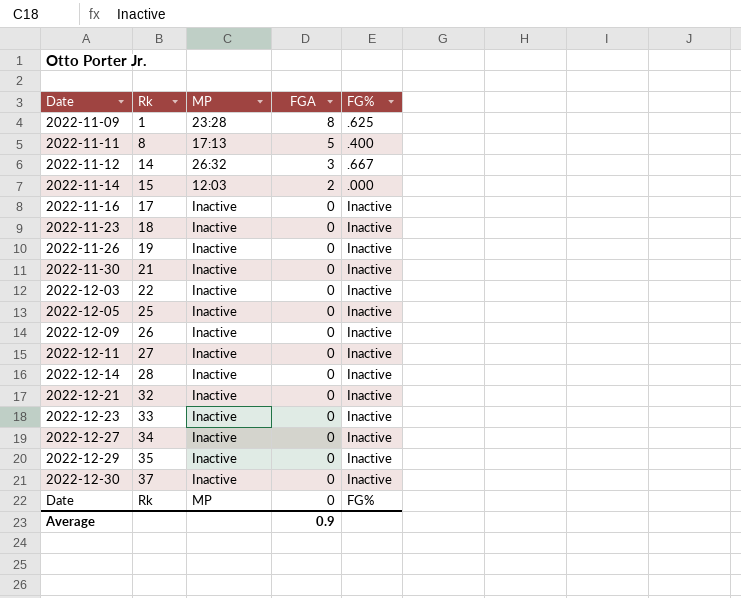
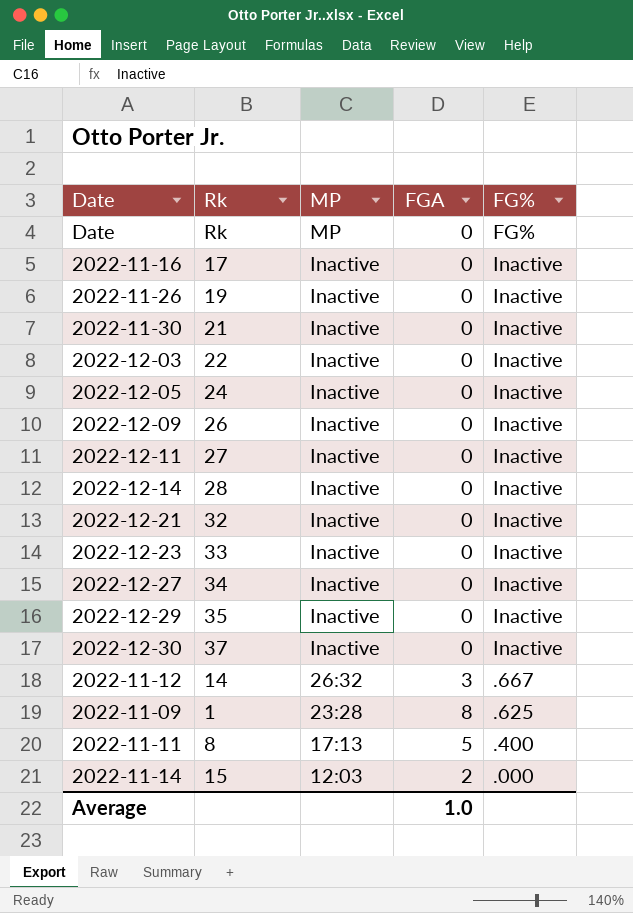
row order: Date ascending -> MP descending
row 2022-11-23: 18 | Inactive | 0 | Inactive -> none
2022-12-05 | Rk: 25 -> 24
Average | FGA: 0.9 -> 1.0

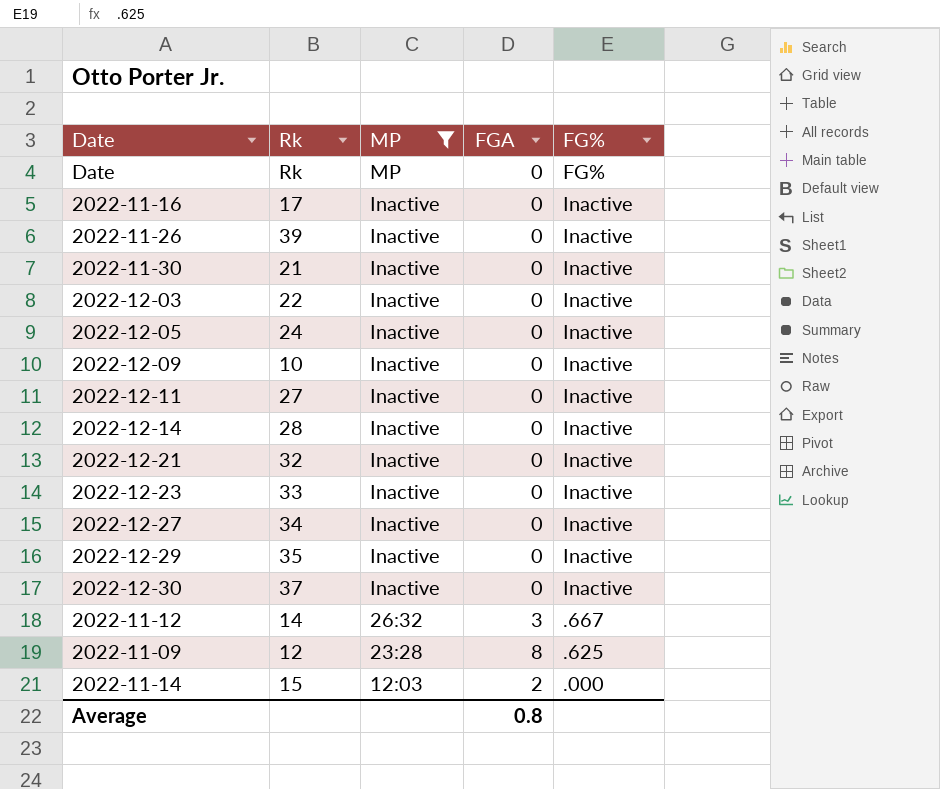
filter: none -> MP != 17:13
2022-11-26 | Rk: 19 -> 39
2022-12-09 | Rk: 26 -> 10
2022-11-09 | Rk: 1 -> 12
Average | FGA: 1.0 -> 0.8

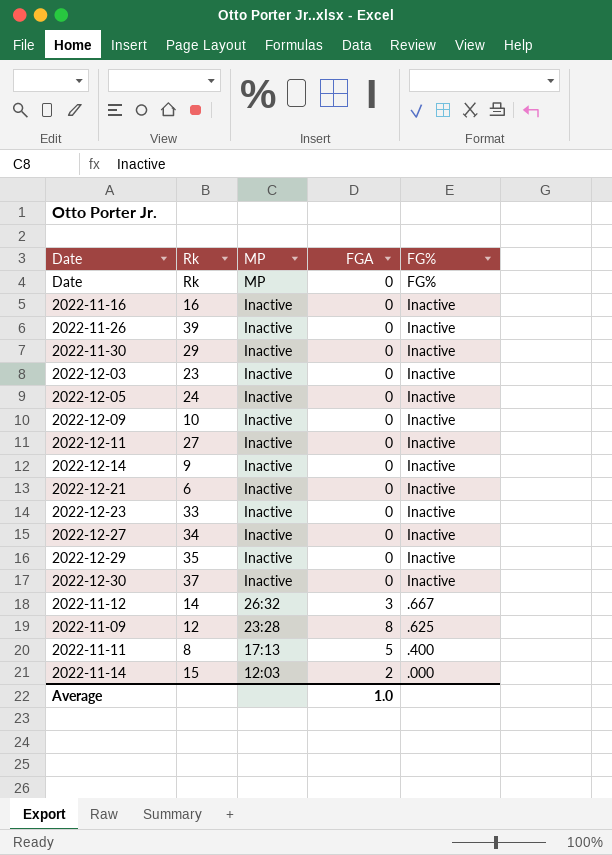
filter: MP != 17:13 -> none
2022-11-16 | Rk: 17 -> 16
2022-11-30 | Rk: 21 -> 29
2022-12-03 | Rk: 22 -> 23
2022-12-14 | Rk: 28 -> 9
2022-12-21 | Rk: 32 -> 6
Average | FGA: 0.8 -> 1.0

